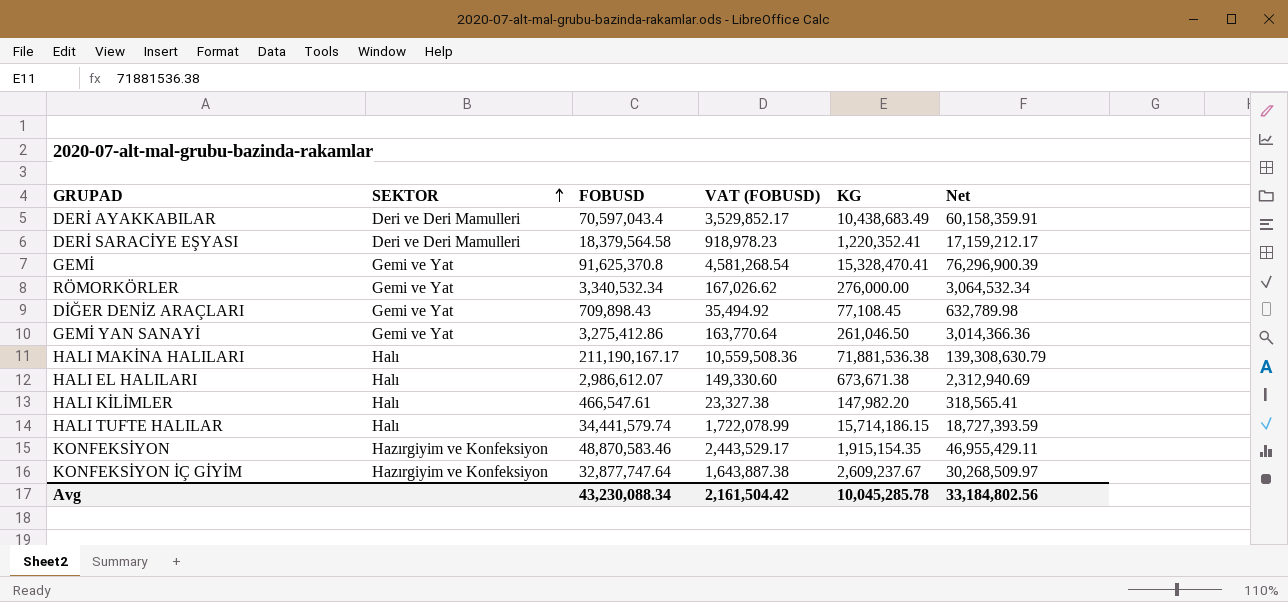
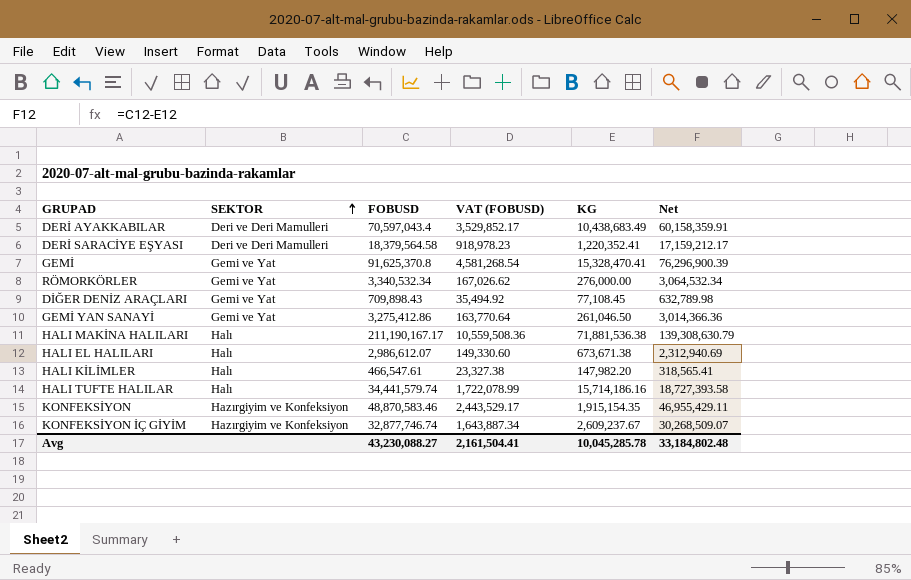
HALI TUFTE HALILAR | KG: 15,714,186.15 -> 15,714,186.16
HALI TUFTE HALILAR | Net: 18,727,393.59 -> 18,727,393.58
KONFEKSİYON İÇ GİYİM | FOBUSD: 32,877,747.64 -> 32,877,746.74
KONFEKSİYON İÇ GİYİM | VAT (FOBUSD): 1,643,887.38 -> 1,643,887.34
KONFEKSİYON İÇ GİYİM | Net: 30,268,509.97 -> 30,268,509.07
Avg | FOBUSD: 43,230,088.34 -> 43,230,088.27
Avg | VAT (FOBUSD): 2,161,504.42 -> 2,161,504.41
Avg | Net: 33,184,802.56 -> 33,184,802.48

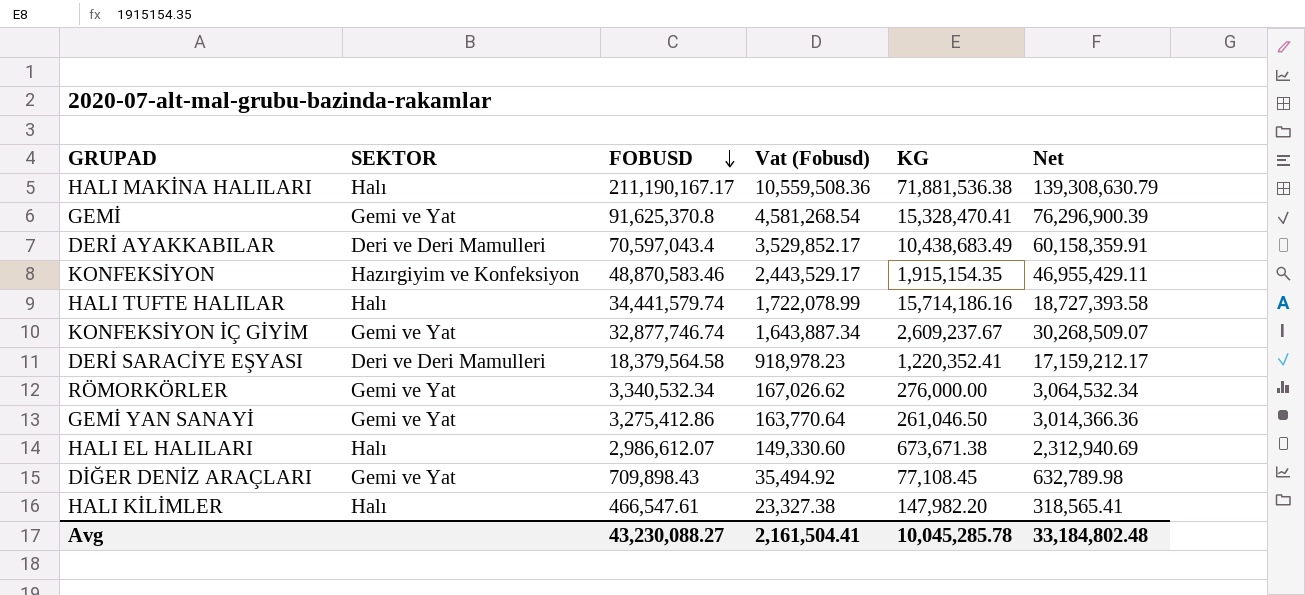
row order: SEKTOR ascending -> FOBUSD descending
column name: VAT (FOBUSD) -> Vat (Fobusd)
KONFEKSİYON İÇ GİYİM | SEKTOR: Hazırgiyim ve Konfeksiyon -> Gemi ve Yat

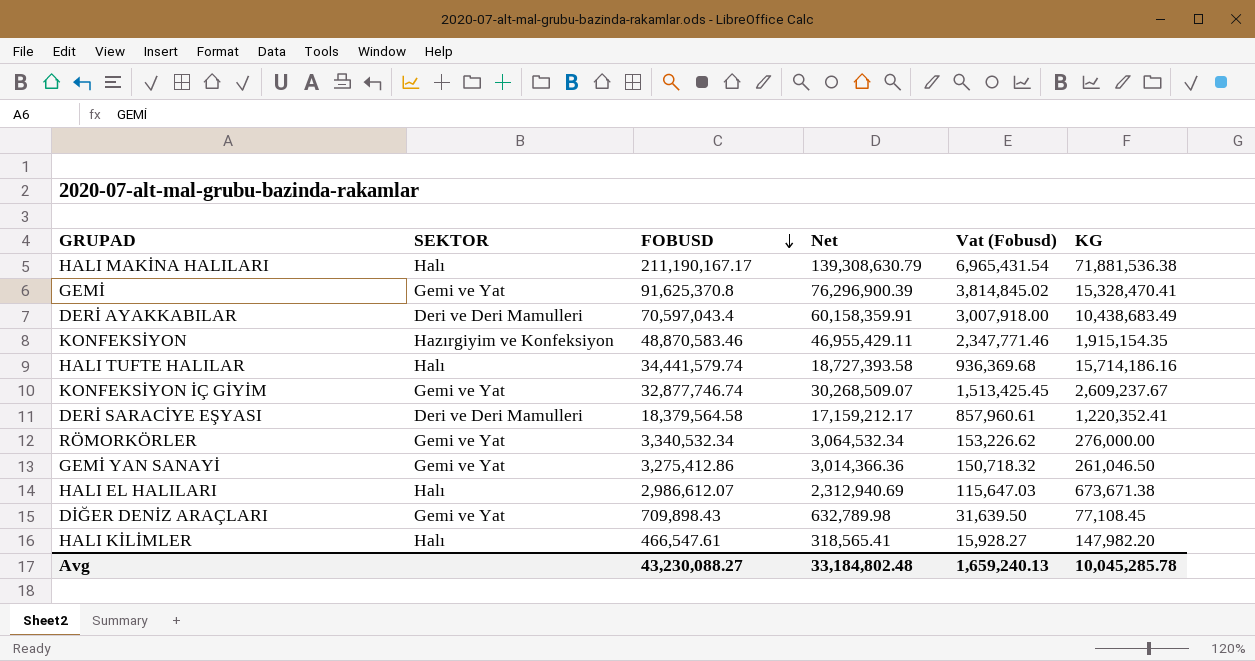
column Net | position: 6 -> 4
column Vat (Fobusd) | formula: [FOBUSD] * 0.05 -> [Net] * 0.05
Avg | Vat (Fobusd): 2,161,504.41 -> 1,659,240.13

